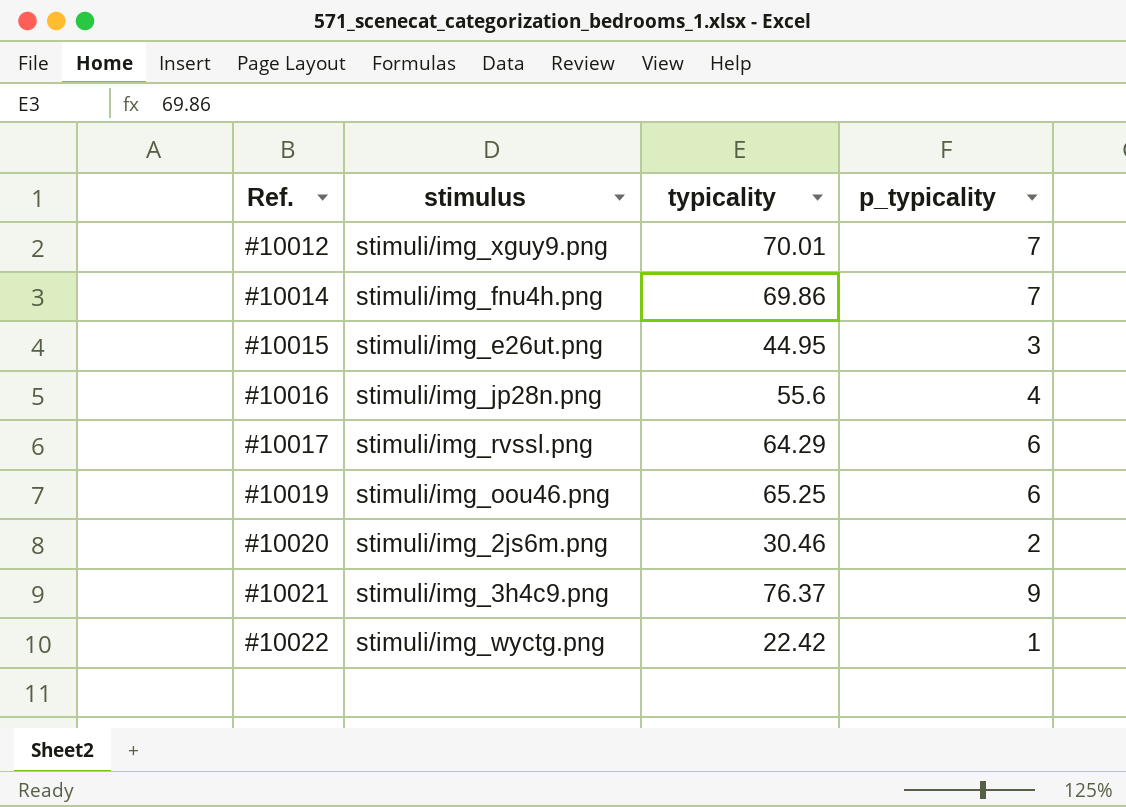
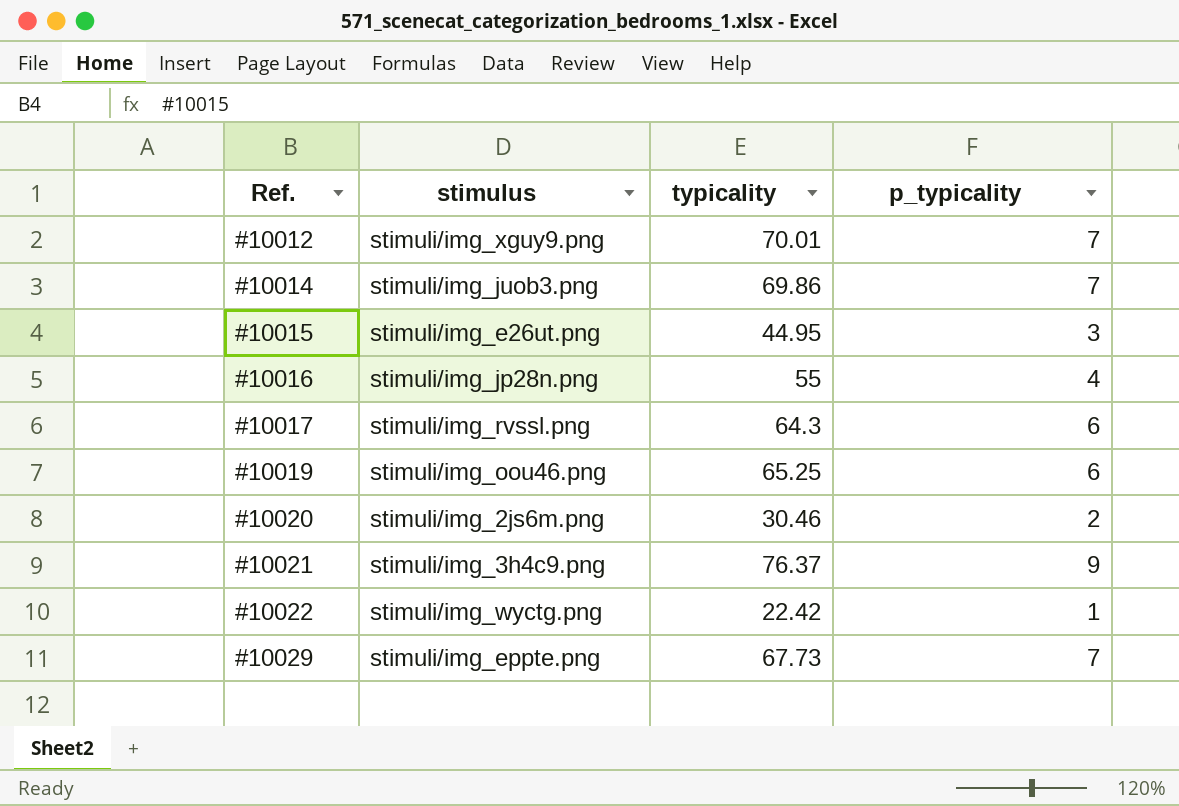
#10014 | stimulus: stimuli/img_fnu4h.png -> stimuli/img_juob3.png
#10016 | typicality: 55.6 -> 55
#10017 | typicality: 64.29 -> 64.3
row #10029: none -> stimuli/img_eppte.png | 67.73 | 7

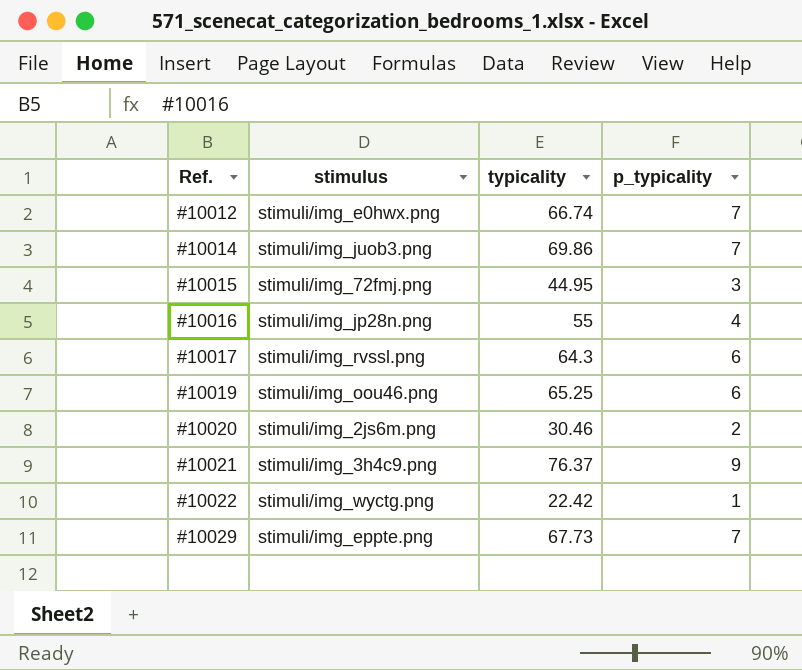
#10012 | stimulus: stimuli/img_xguy9.png -> stimuli/img_e0hwx.png
#10012 | typicality: 70.01 -> 66.74
#10015 | stimulus: stimuli/img_e26ut.png -> stimuli/img_72fmj.png

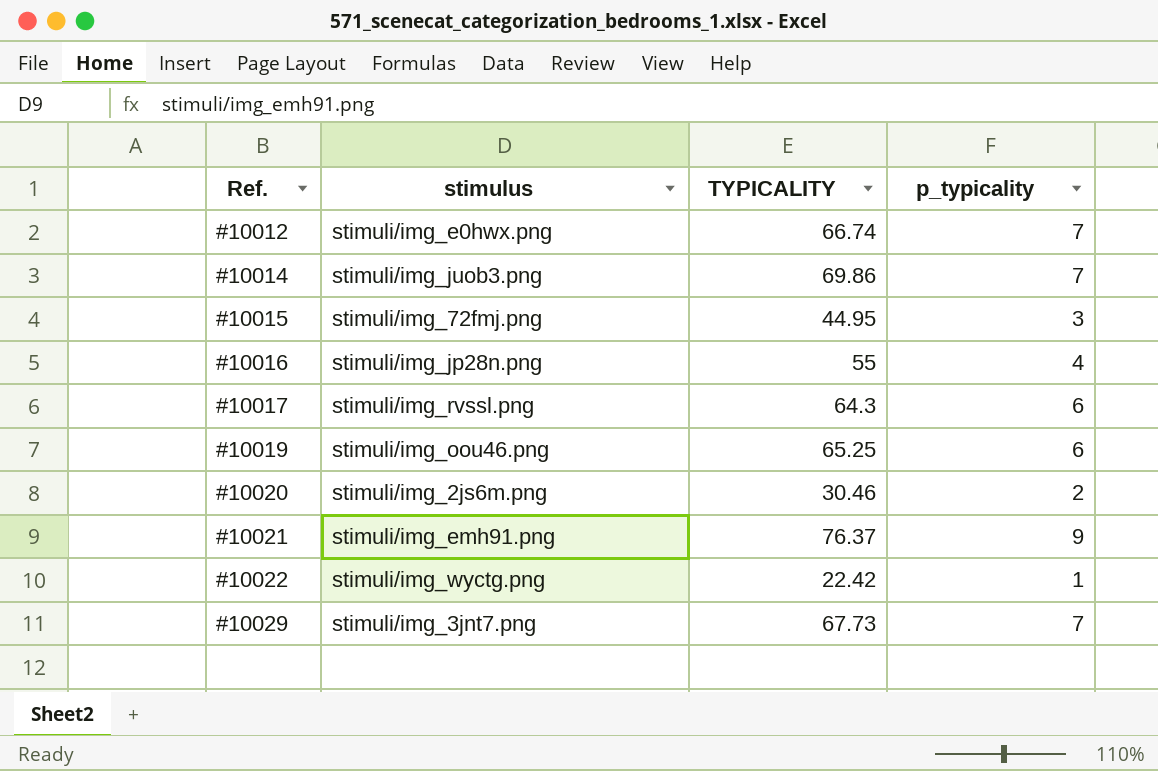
column name: typicality -> TYPICALITY
#10021 | stimulus: stimuli/img_3h4c9.png -> stimuli/img_emh91.png
#10029 | stimulus: stimuli/img_eppte.png -> stimuli/img_3jnt7.png

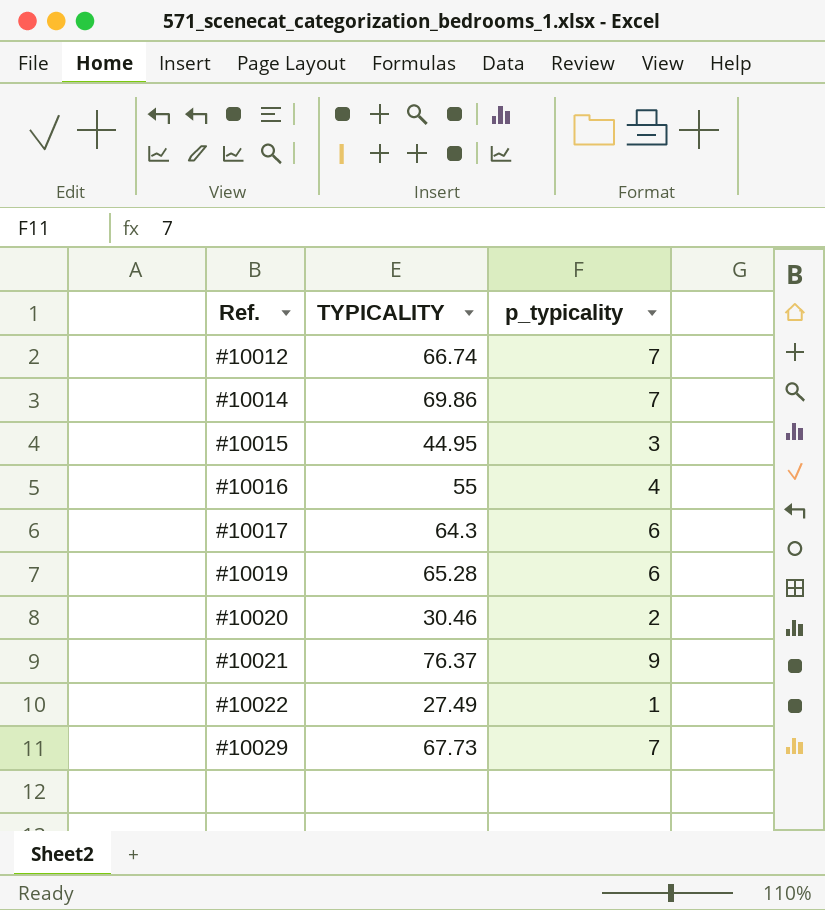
column stimulus | position: 2 -> none
#10019 | TYPICALITY: 65.25 -> 65.28
#10022 | TYPICALITY: 22.42 -> 27.49

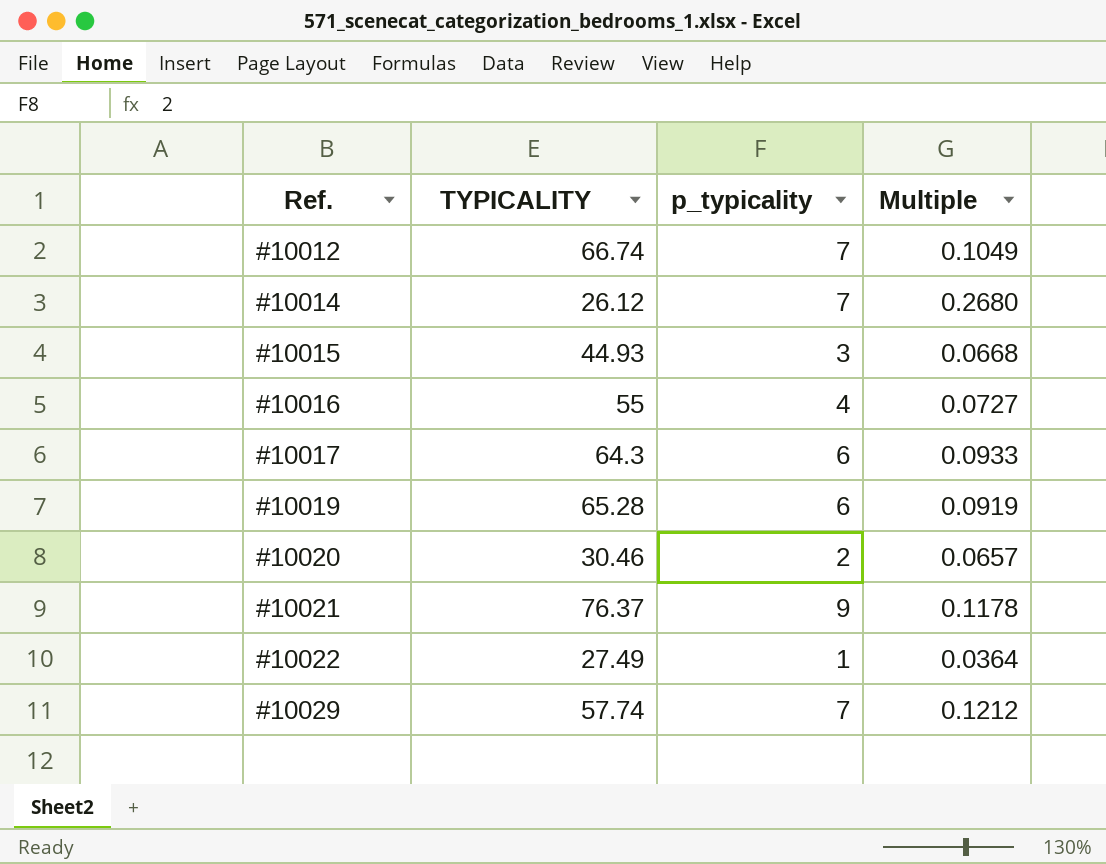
column Multiple | formula: none -> [p_typicality] / [TYPICALITY]
#10014 | TYPICALITY: 69.86 -> 26.12
#10015 | TYPICALITY: 44.95 -> 44.93
#10029 | TYPICALITY: 67.73 -> 57.74

